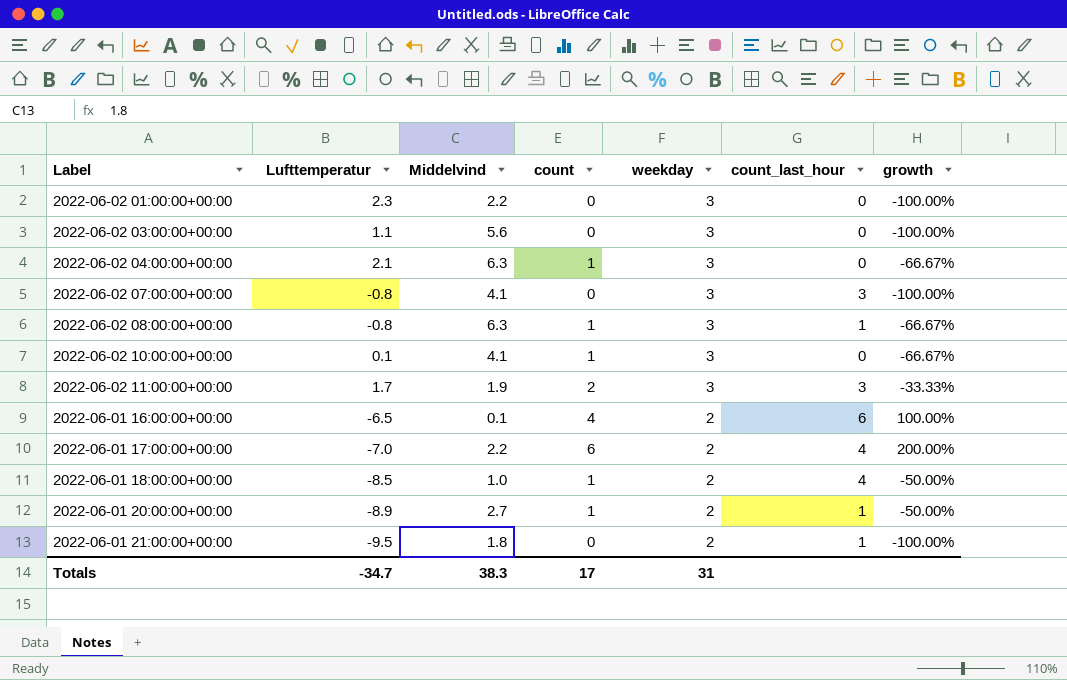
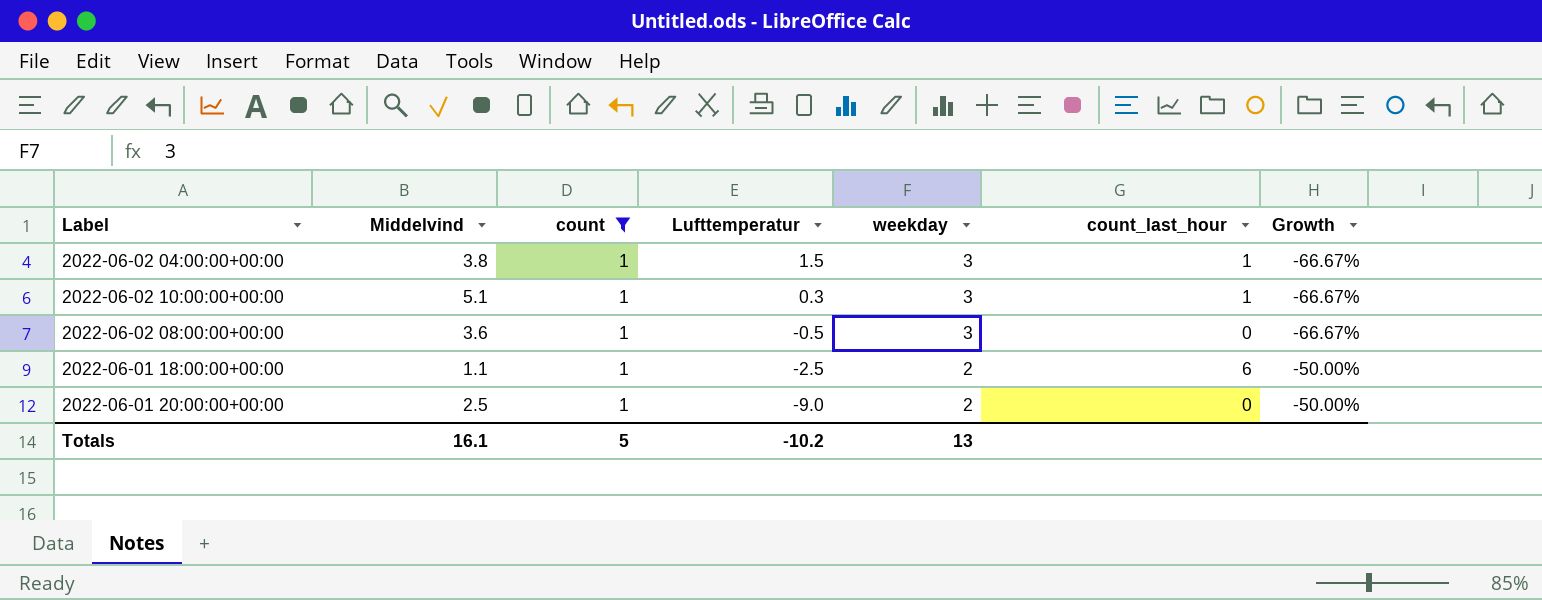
filter: none -> count = 1
row order: weekday descending -> Lufttemperatur descending
column Lufttemperatur | position: 2 -> 4
column name: growth -> Growth
2022-06-02 04:00:00+00:00 | Middelvind: 6.3 -> 3.8
2022-06-02 04:00:00+00:00 | Lufttemperatur: 2.1 -> 1.5
2022-06-02 04:00:00+00:00 | count_last_hour: 0 -> 1
2022-06-02 10:00:00+00:00 | Middelvind: 4.1 -> 5.1
2022-06-02 10:00:00+00:00 | Lufttemperatur: 0.1 -> 0.3
2022-06-02 10:00:00+00:00 | count_last_hour: 0 -> 1
2022-06-02 08:00:00+00:00 | Middelvind: 6.3 -> 3.6
2022-06-02 08:00:00+00:00 | Lufttemperatur: -0.8 -> -0.5
2022-06-02 08:00:00+00:00 | count_last_hour: 1 -> 0
2022-06-01 18:00:00+00:00 | Middelvind: 1.0 -> 1.1
2022-06-01 18:00:00+00:00 | Lufttemperatur: -8.5 -> -2.5
2022-06-01 18:00:00+00:00 | count_last_hour: 4 -> 6
2022-06-01 20:00:00+00:00 | Middelvind: 2.7 -> 2.5
2022-06-01 20:00:00+00:00 | Lufttemperatur: -8.9 -> -9.0
2022-06-01 20:00:00+00:00 | count_last_hour: 1 -> 0
Totals | Middelvind: 38.3 -> 16.1
Totals | count: 17 -> 5
Totals | Lufttemperatur: -34.7 -> -10.2
Totals | weekday: 31 -> 13

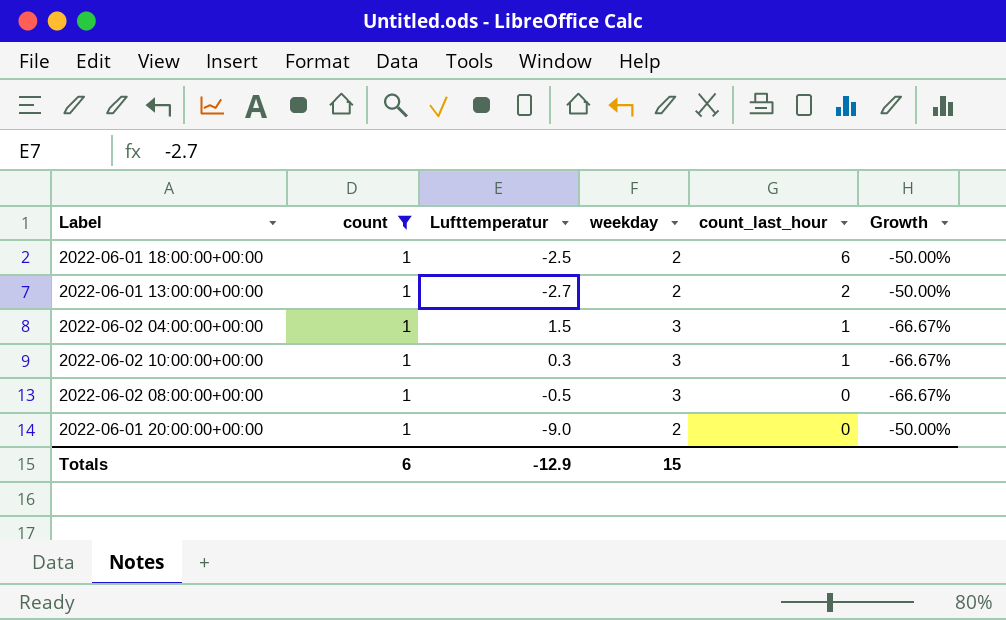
row order: Lufttemperatur descending -> count_last_hour descending
column Middelvind | position: 2 -> none
row 2022-06-01 13:00:00+00:00: none -> 1 | -2.7 | 2 | 2 | -50.00%
Totals | count: 5 -> 6
Totals | Lufttemperatur: -10.2 -> -12.9
Totals | weekday: 13 -> 15

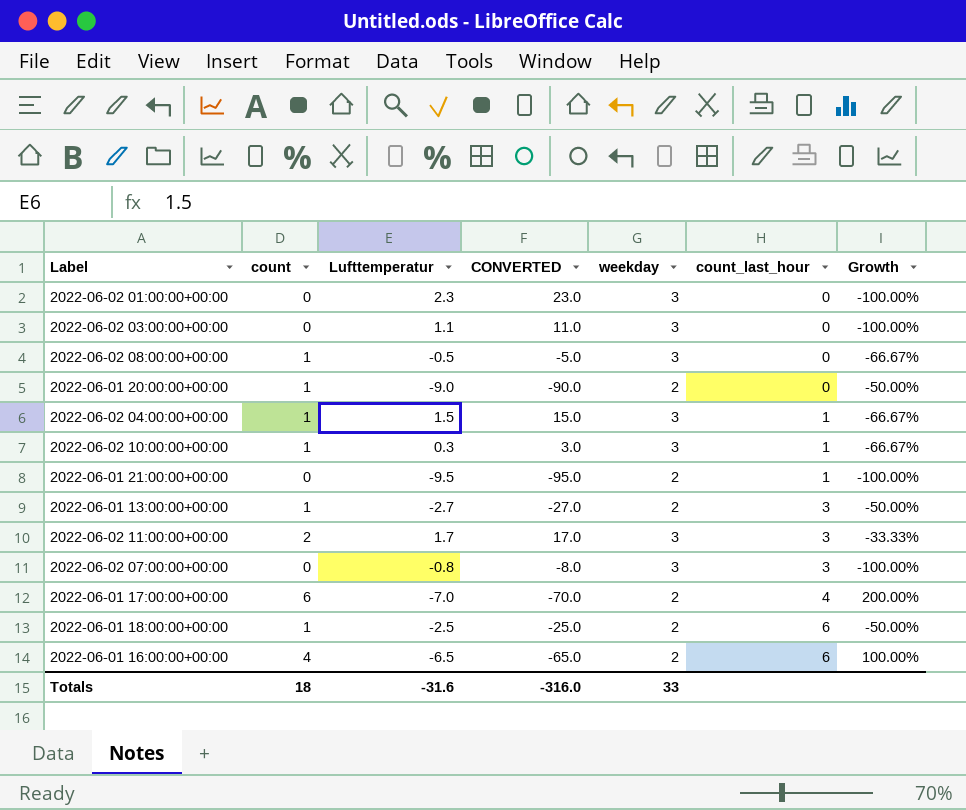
filter: count = 1 -> none
row order: count_last_hour descending -> count_last_hour ascending
column CONVERTED | formula: none -> [Lufttemperatur] * 10
2022-06-01 13:00:00+00:00 | count_last_hour: 2 -> 3
Totals | count: 6 -> 18
Totals | Lufttemperatur: -12.9 -> -31.6
Totals | weekday: 15 -> 33

